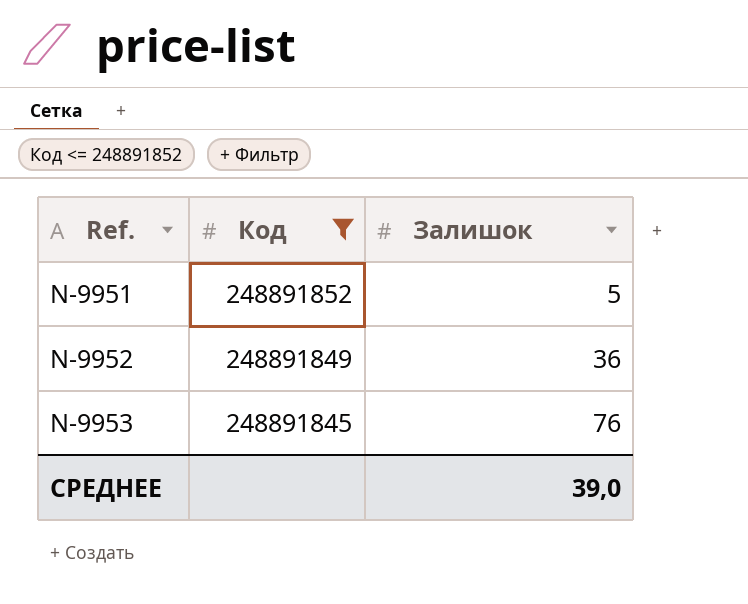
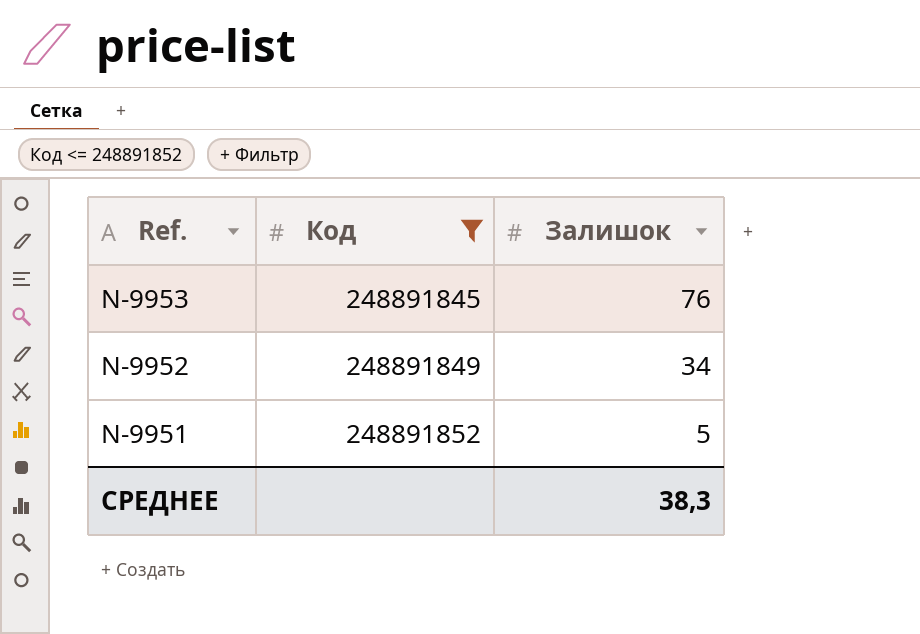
row order: Ref. ascending -> Ref. descending
N-9952 | Залишок: 36 -> 34
СРЕДНЕЕ | Залишок: 39,0 -> 38,3

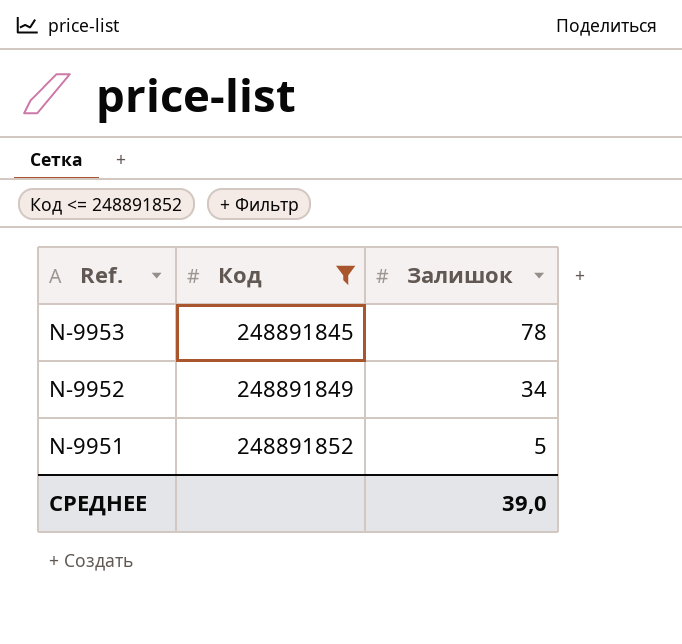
N-9953 | Залишок: 76 -> 78
СРЕДНЕЕ | Залишок: 38,3 -> 39,0

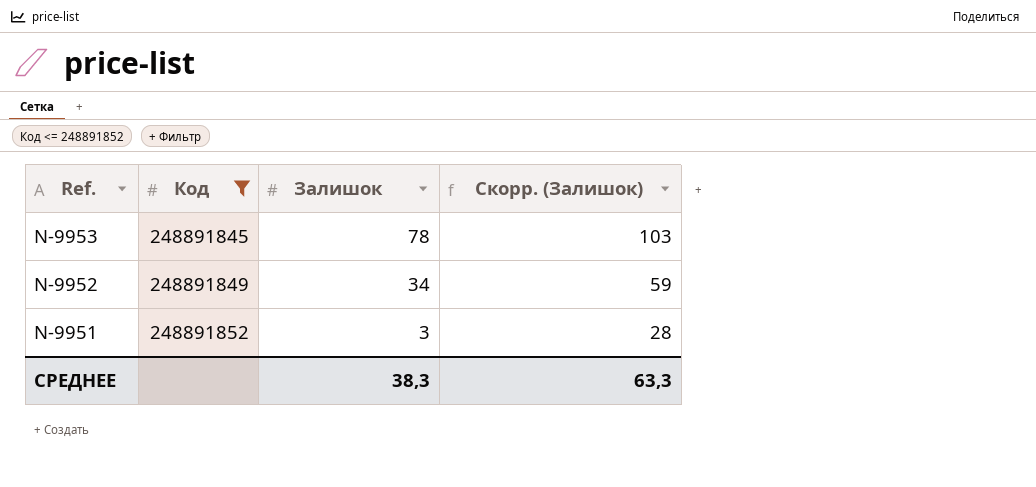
column Скорр. (Залишок) | formula: none -> [Залишок] + 25
N-9951 | Залишок: 5 -> 3
СРЕДНЕЕ | Залишок: 39,0 -> 38,3

